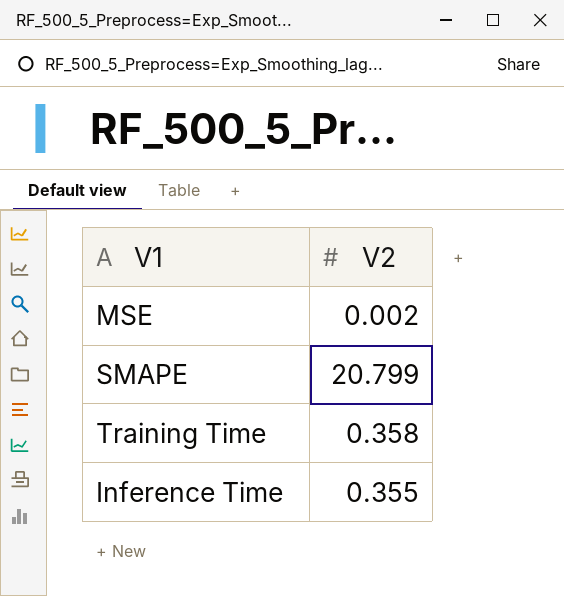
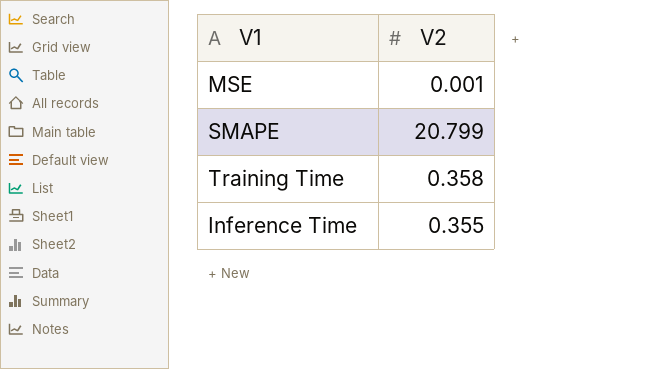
MSE | V2: 0.002 -> 0.001

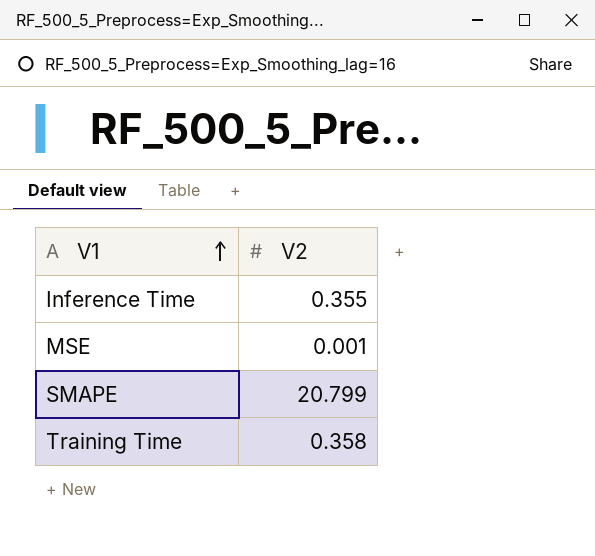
row order: none -> V1 ascending

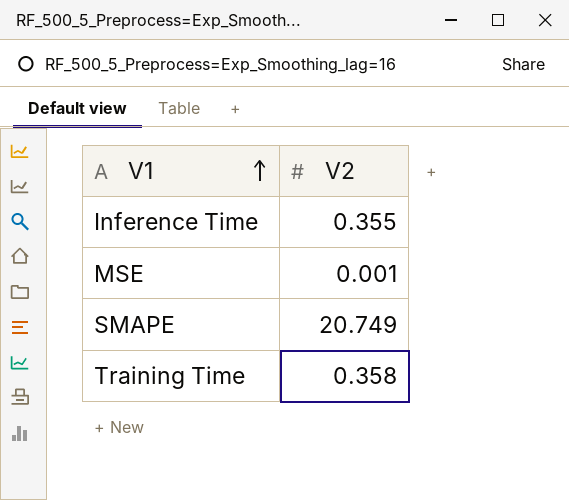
SMAPE | V2: 20.799 -> 20.749

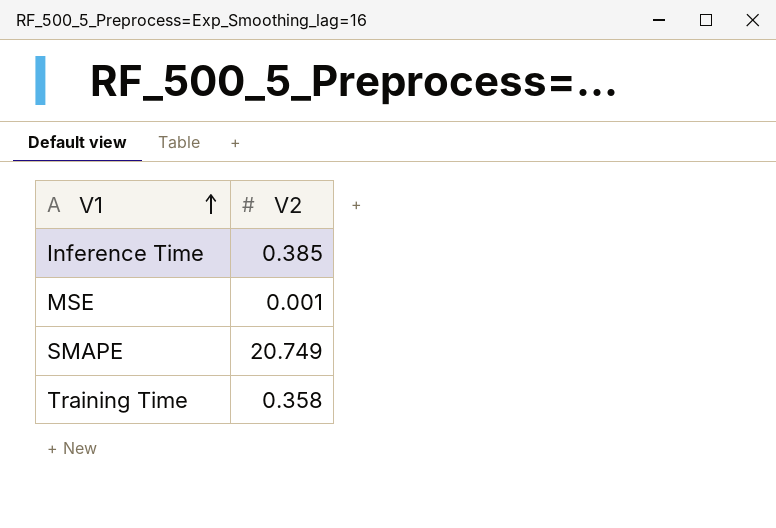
Inference Time | V2: 0.355 -> 0.385

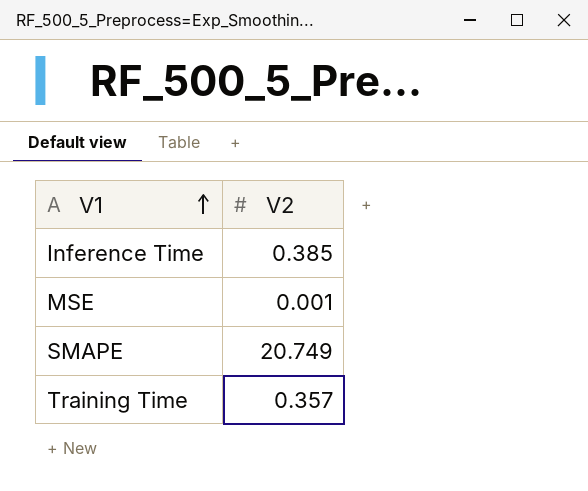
Training Time | V2: 0.358 -> 0.357

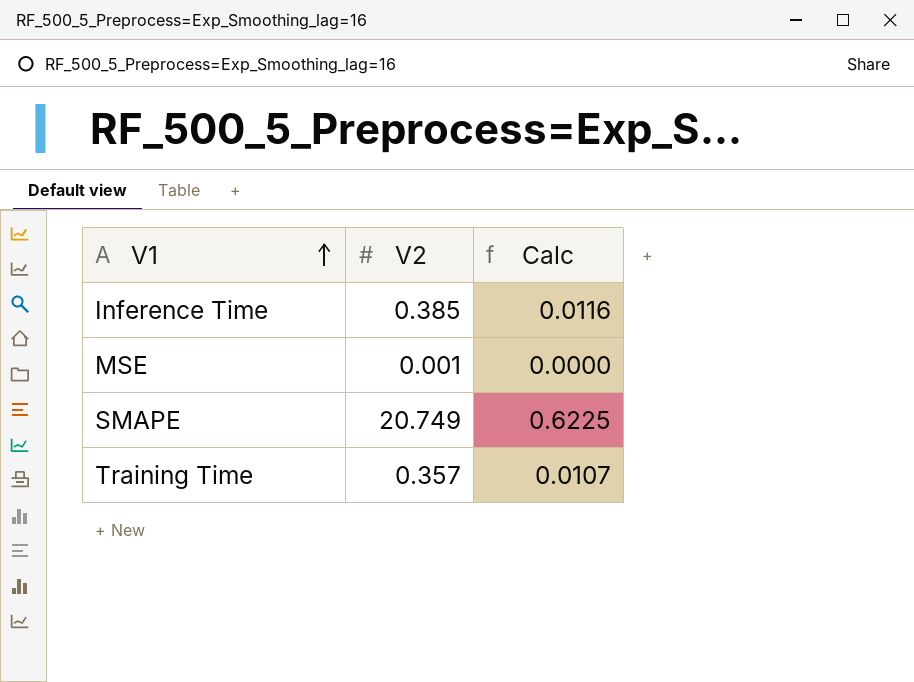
column Calc | formula: none -> [V2] * 0.03

